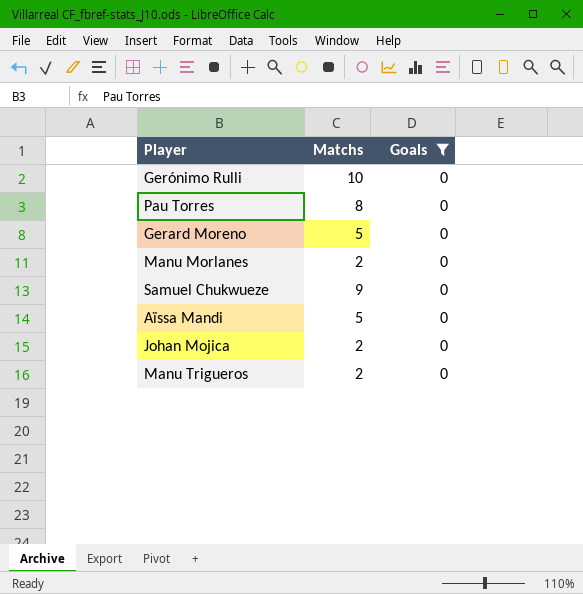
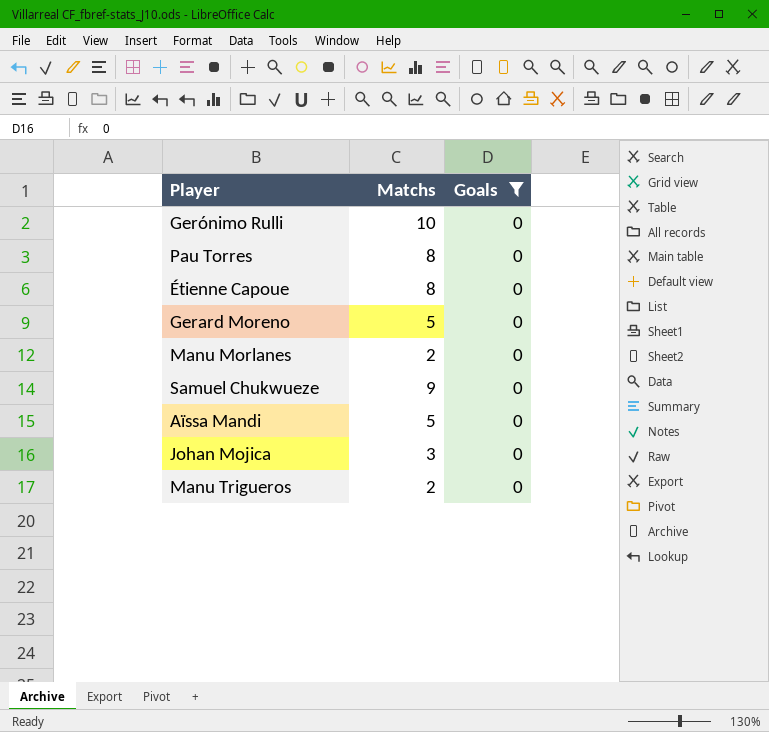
row Étienne Capoue: none -> 8 | 0
Johan Mojica | Matchs: 2 -> 3

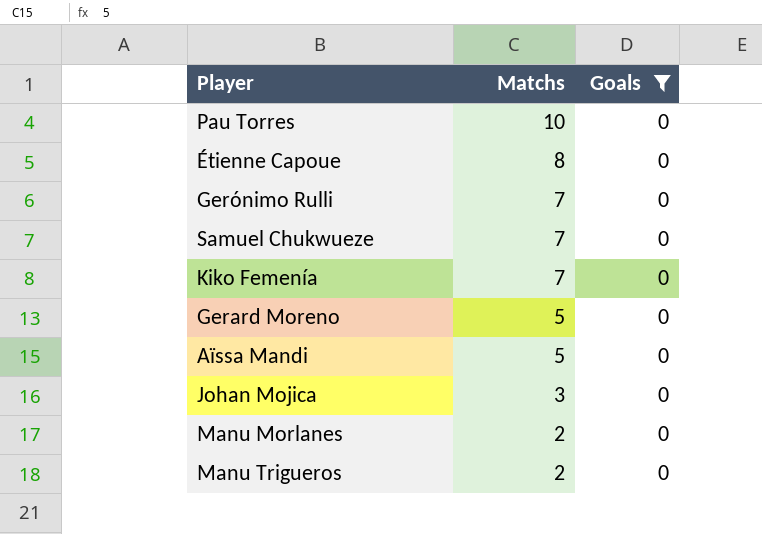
row order: none -> Matchs descending
Pau Torres | Matchs: 8 -> 10
Gerónimo Rulli | Matchs: 10 -> 7
Samuel Chukwueze | Matchs: 9 -> 7
row Kiko Femenía: none -> 7 | 0

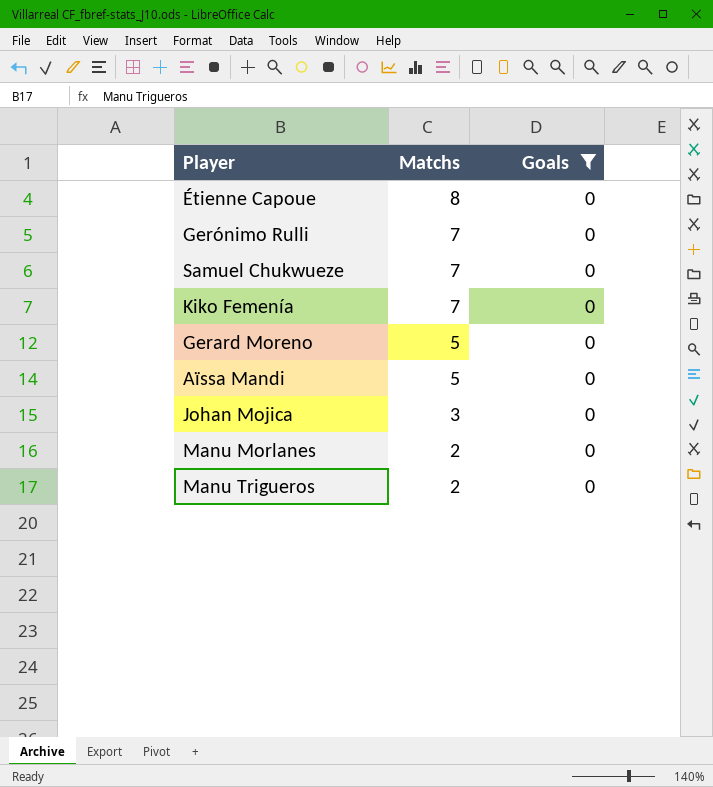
row Pau Torres: 10 | 0 -> none

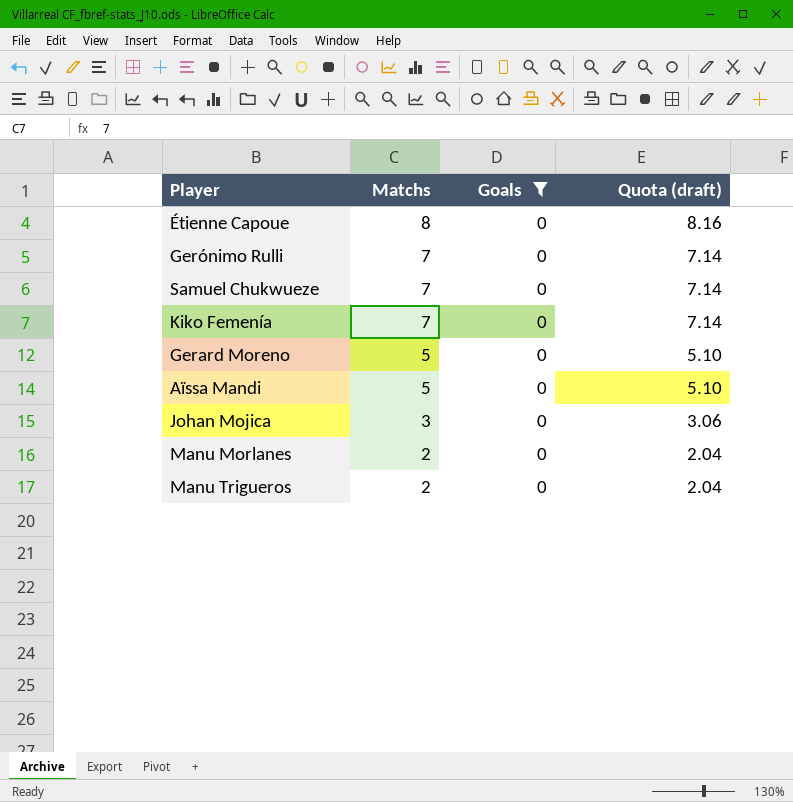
column Quota (draft) | formula: none -> [Matchs] * 1.02

